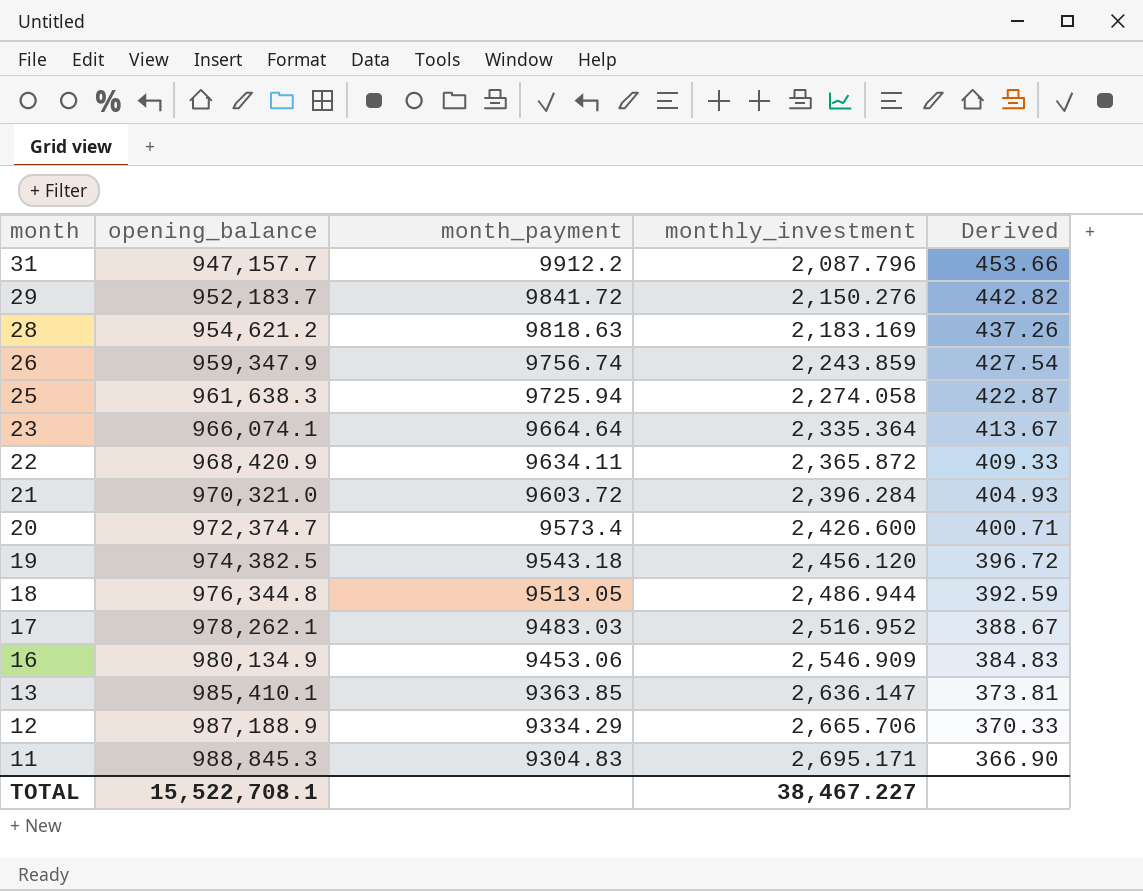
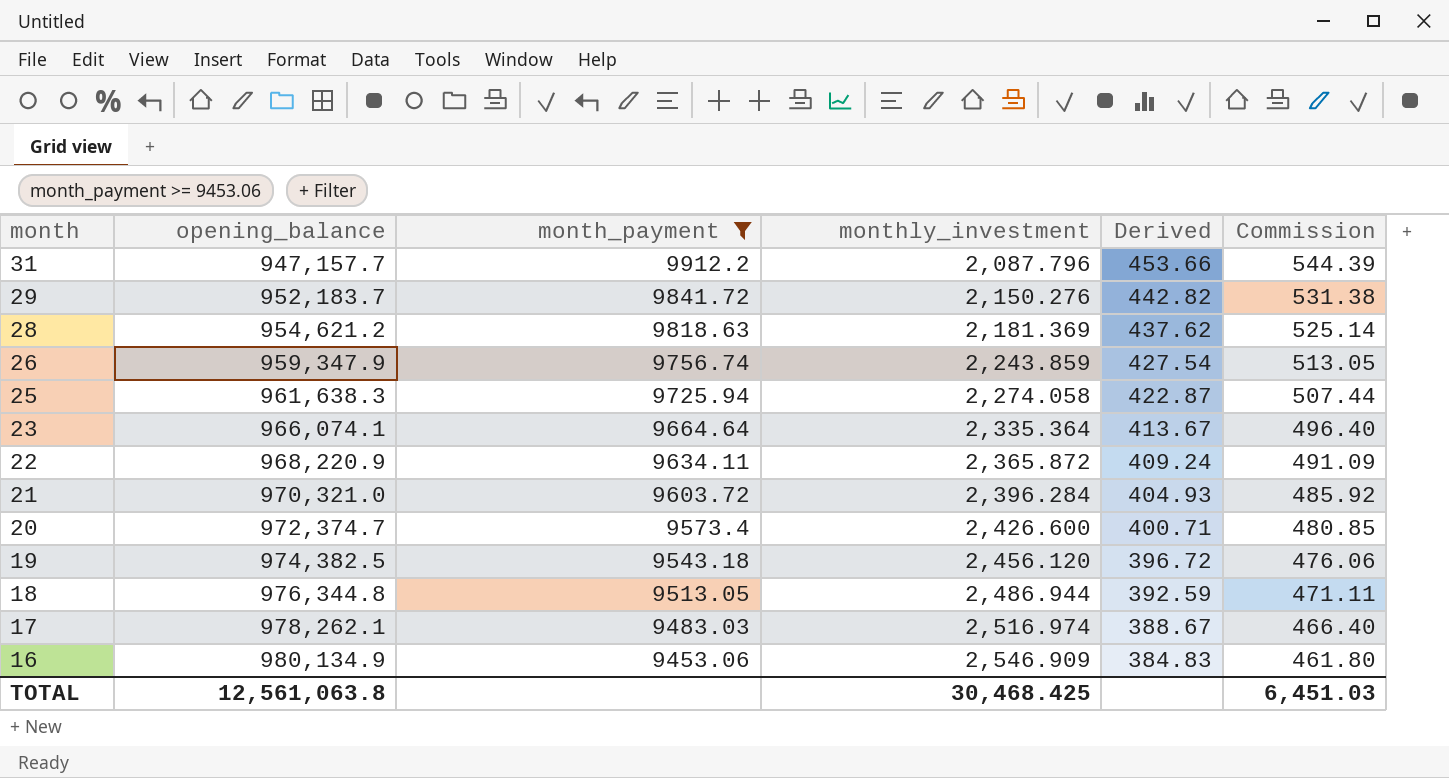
filter: none -> month_payment >= 9453.06
column Commission | formula: none -> [Derived] * 1.2
28 | monthly_investment: 2,183.169 -> 2,181.369
28 | Derived: 437.26 -> 437.62
22 | opening_balance: 968,420.9 -> 968,220.9
22 | Derived: 409.33 -> 409.24
17 | monthly_investment: 2,516.952 -> 2,516.974
TOTAL | opening_balance: 15,522,708.1 -> 12,561,063.8
TOTAL | monthly_investment: 38,467.227 -> 30,468.425

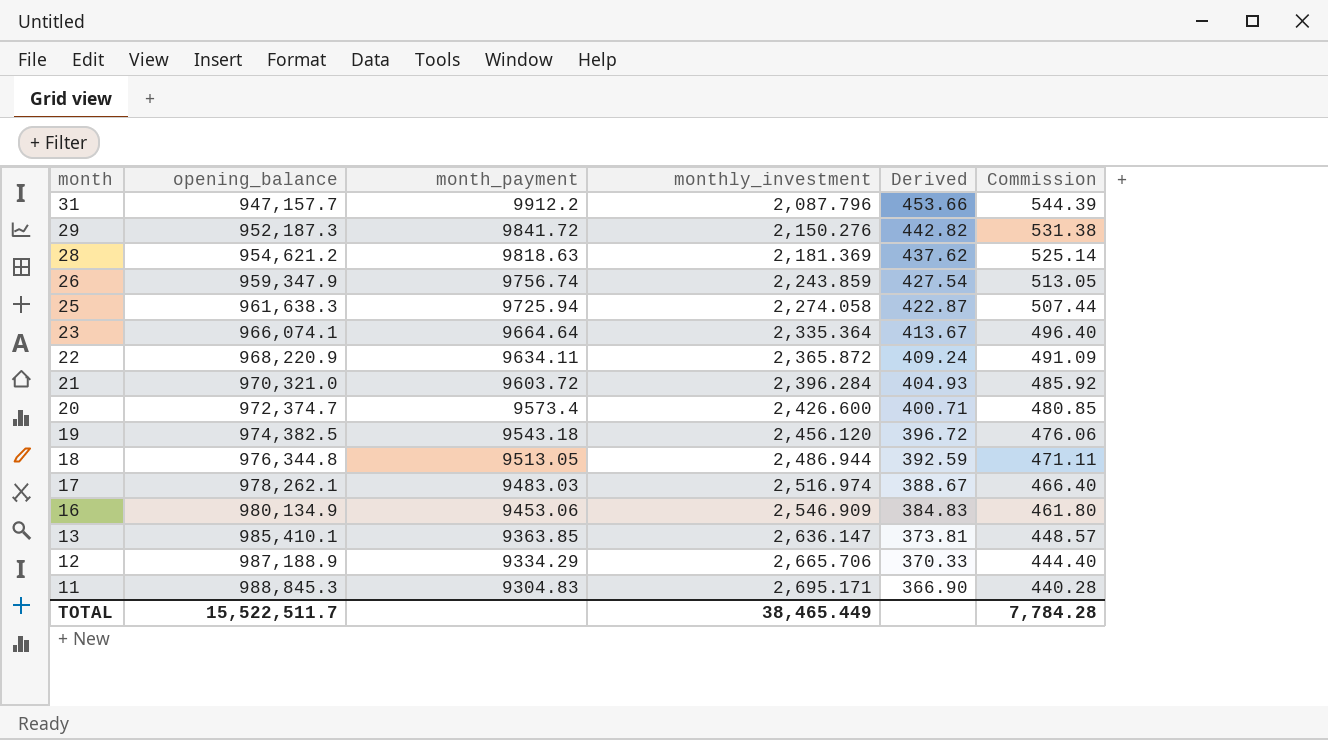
filter: month_payment >= 9453.06 -> none
29 | opening_balance: 952,183.7 -> 952,187.3
TOTAL | opening_balance: 12,561,063.8 -> 15,522,511.7
TOTAL | monthly_investment: 30,468.425 -> 38,465.449
TOTAL | Commission: 6,451.03 -> 7,784.28

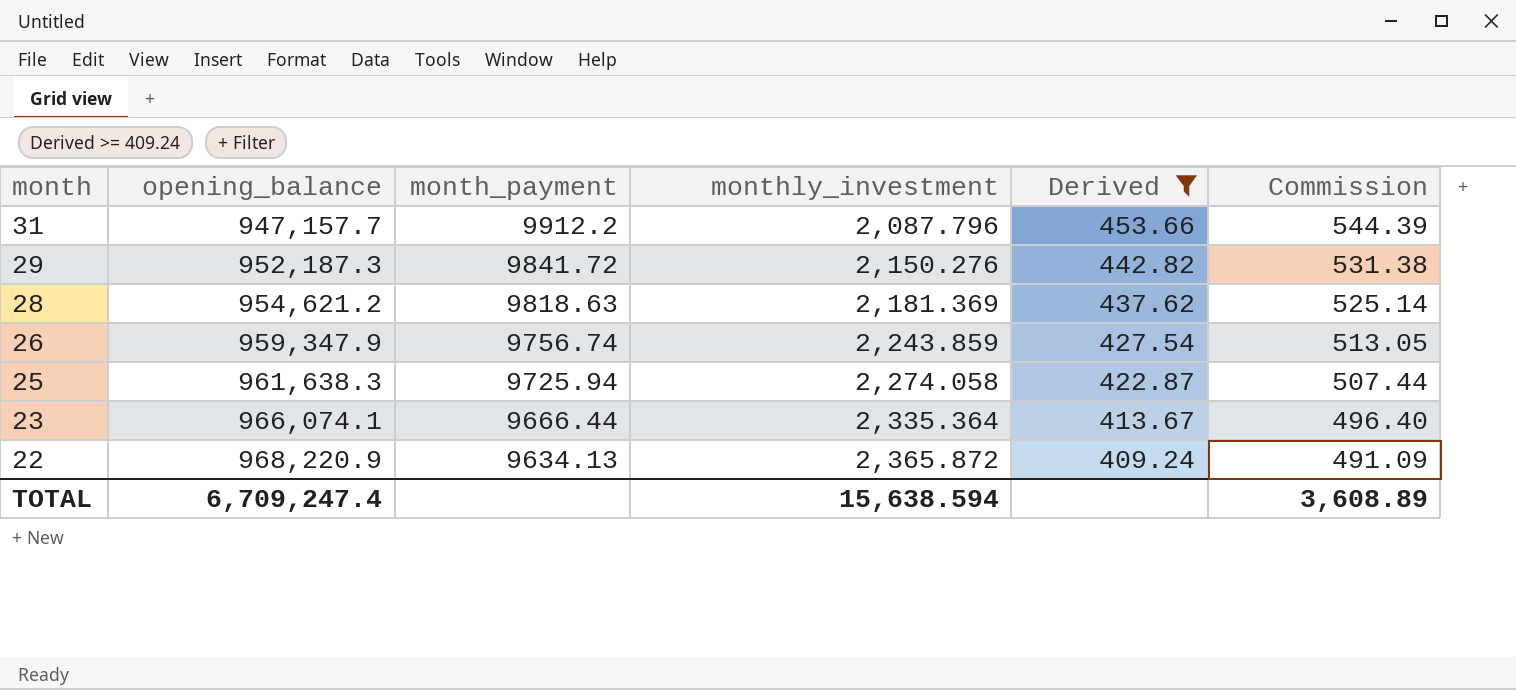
filter: none -> Derived >= 409.24
23 | month_payment: 9664.64 -> 9666.44
22 | month_payment: 9634.11 -> 9634.13
TOTAL | opening_balance: 15,522,511.7 -> 6,709,247.4
TOTAL | monthly_investment: 38,465.449 -> 15,638.594
TOTAL | Commission: 7,784.28 -> 3,608.89

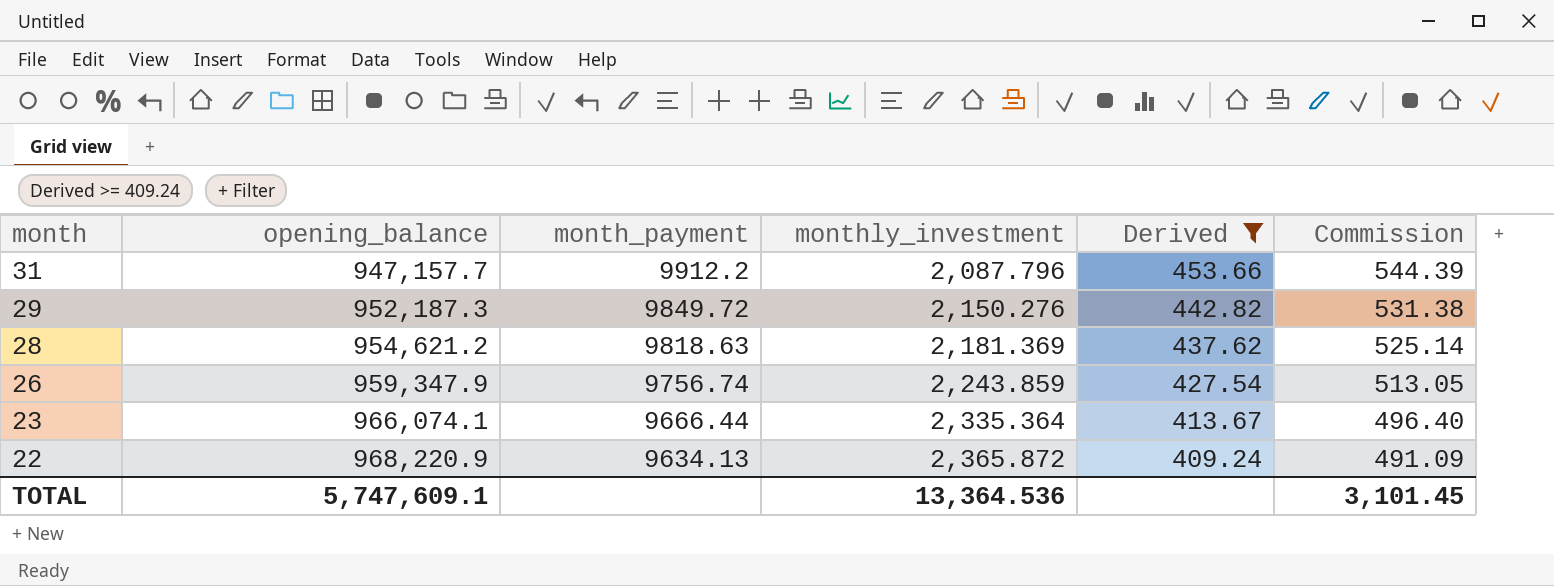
row 25: 961,638.3 | 9725.94 | 2,274.058 | 422.87 | 507.44 -> none
29 | month_payment: 9841.72 -> 9849.72
TOTAL | opening_balance: 6,709,247.4 -> 5,747,609.1
TOTAL | monthly_investment: 15,638.594 -> 13,364.536
TOTAL | Commission: 3,608.89 -> 3,101.45

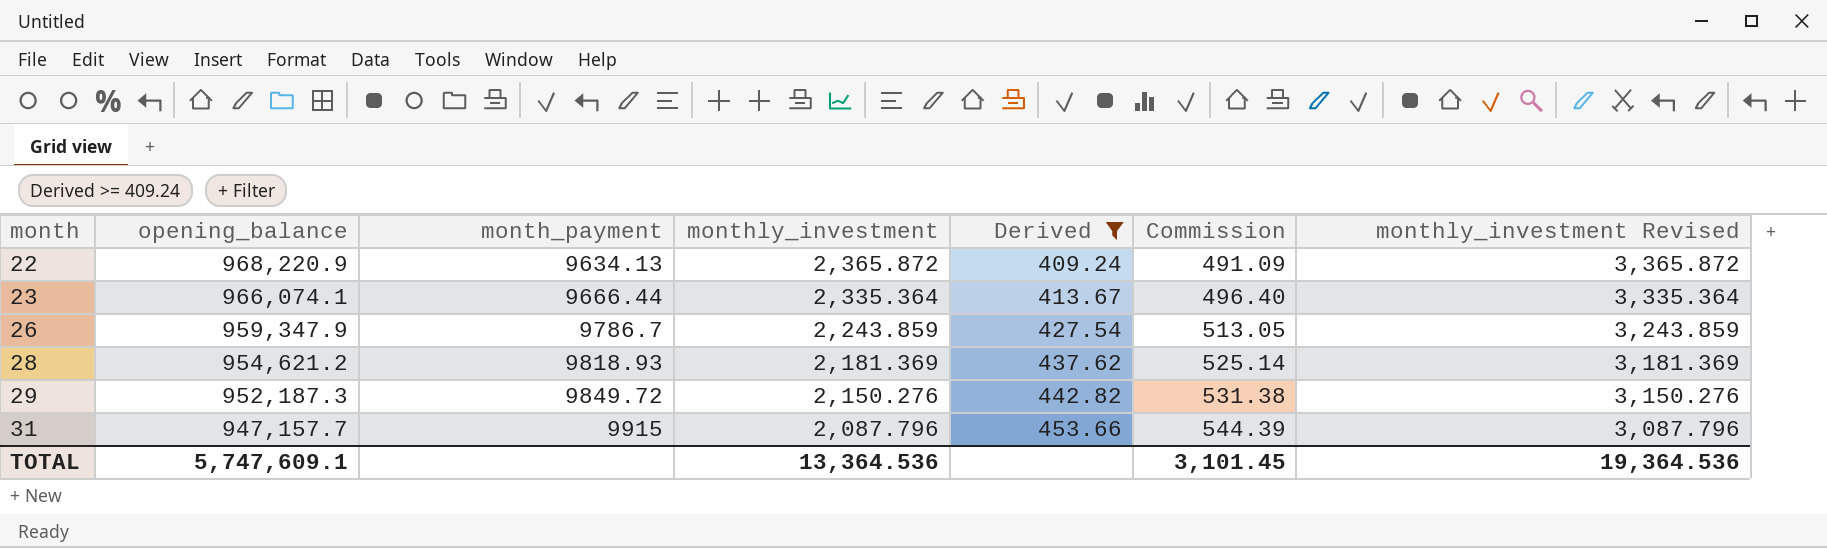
row order: month descending -> month ascending
column monthly_investment Revised | formula: none -> [monthly_investment] + 1000
26 | month_payment: 9756.74 -> 9786.7
28 | month_payment: 9818.63 -> 9818.93
31 | month_payment: 9912.2 -> 9915

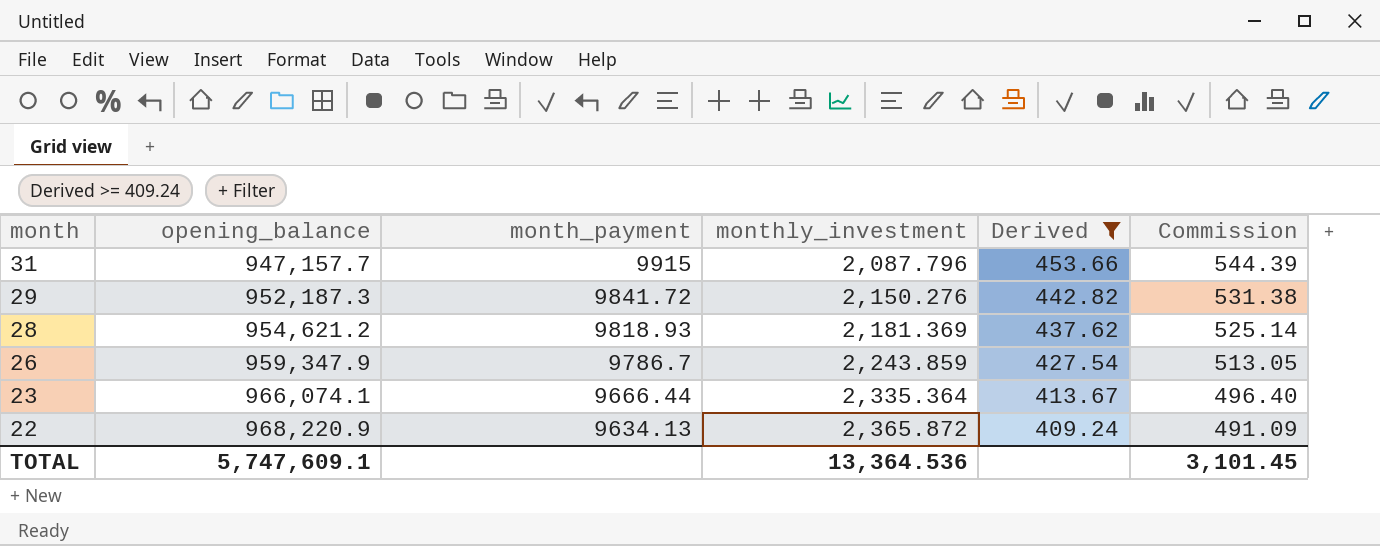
row order: month ascending -> month descending
column monthly_investment Revised | formula: [monthly_investment] + 1000 -> none
29 | month_payment: 9849.72 -> 9841.72

